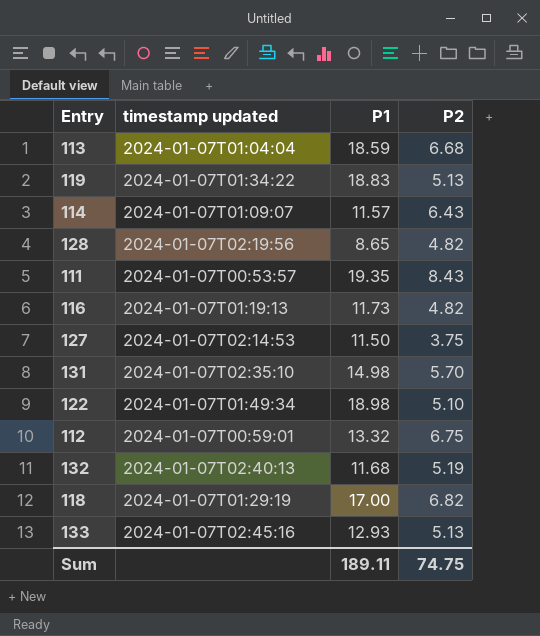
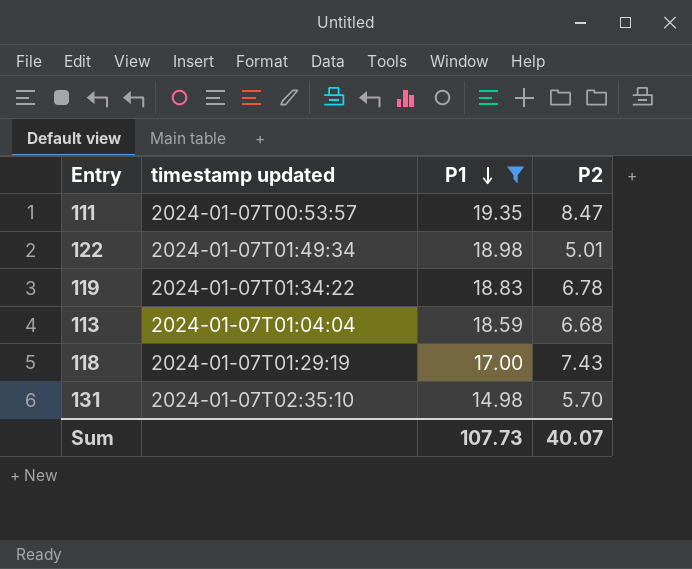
filter: none -> P1 >= 14.98
row order: none -> P1 descending
111 | P2: 8.43 -> 8.47
122 | P2: 5.10 -> 5.01
119 | P2: 5.13 -> 6.78
118 | P2: 6.82 -> 7.43
Sum | P1: 189.11 -> 107.73
Sum | P2: 74.75 -> 40.07

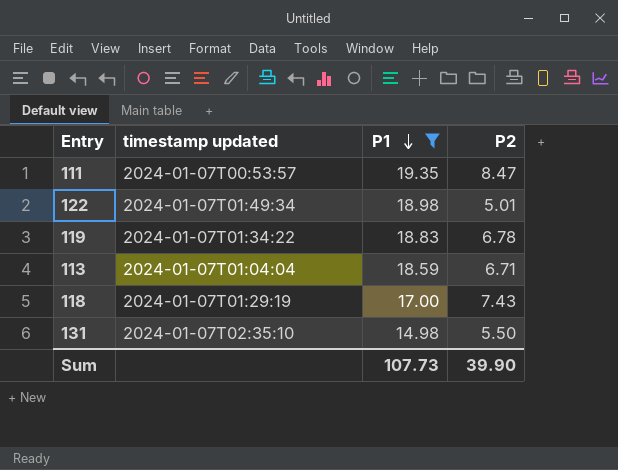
113 | P2: 6.68 -> 6.71
131 | P2: 5.70 -> 5.50
Sum | P2: 40.07 -> 39.90

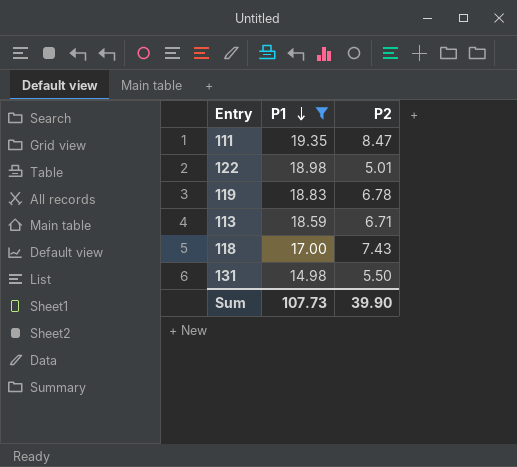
column timestamp updated | position: 2 -> none

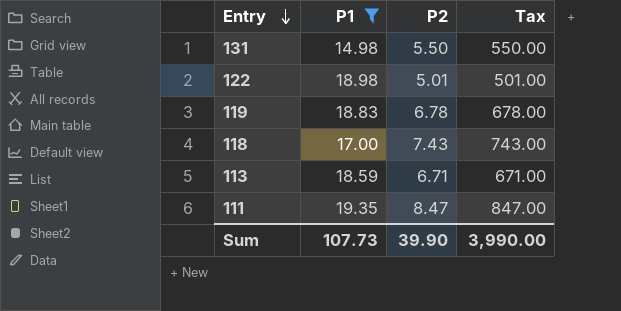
row order: P1 descending -> Entry descending
column Tax | formula: none -> [P2] * 100

